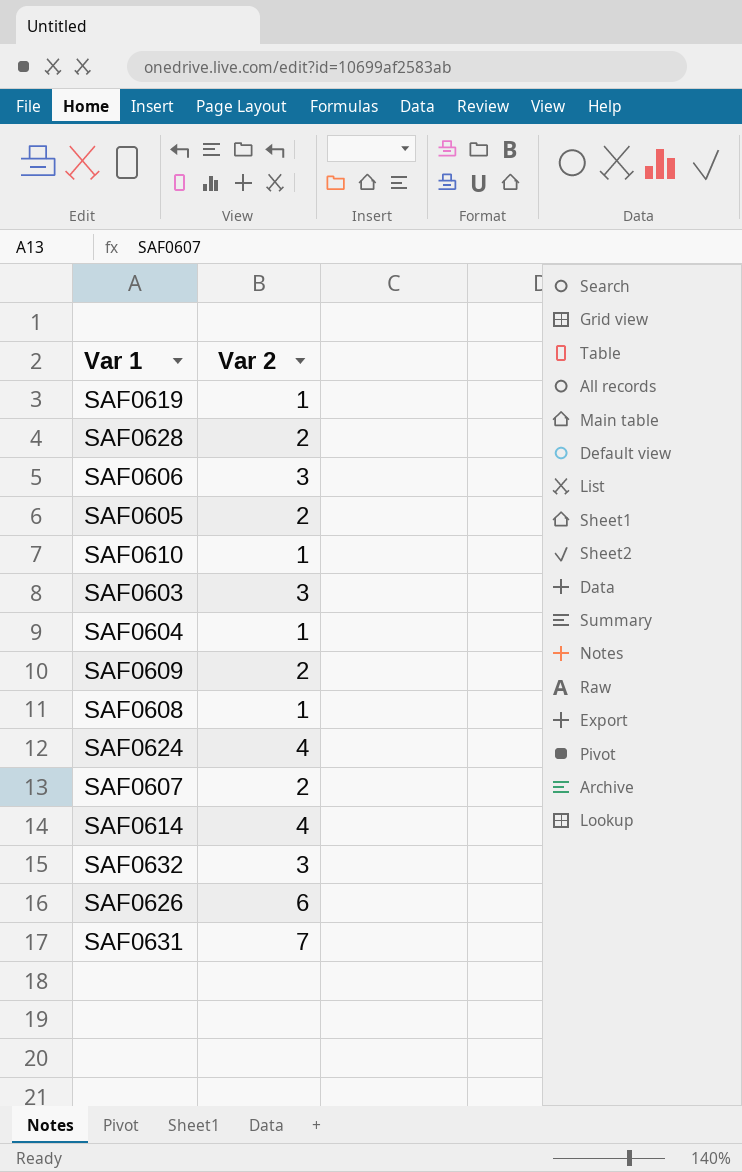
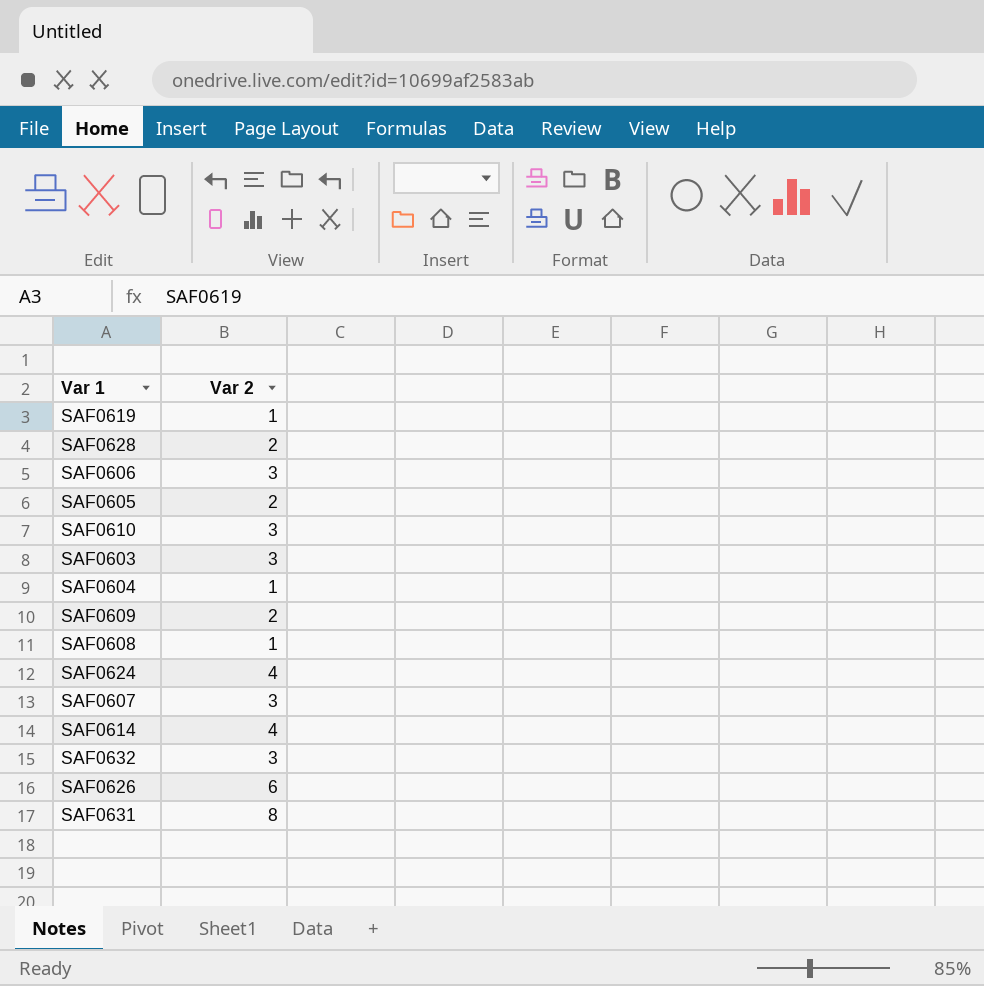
SAF0610 | Var 2: 1 -> 3
SAF0607 | Var 2: 2 -> 3
SAF0631 | Var 2: 7 -> 8

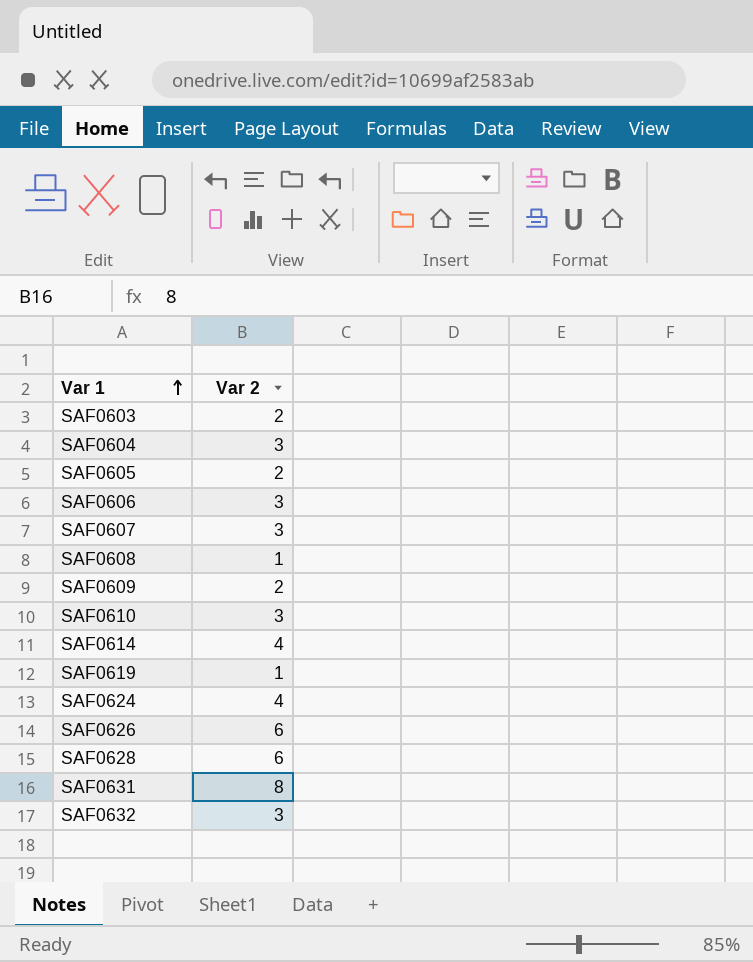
row order: none -> Var 1 ascending
SAF0603 | Var 2: 3 -> 2
SAF0604 | Var 2: 1 -> 3
SAF0628 | Var 2: 2 -> 6

